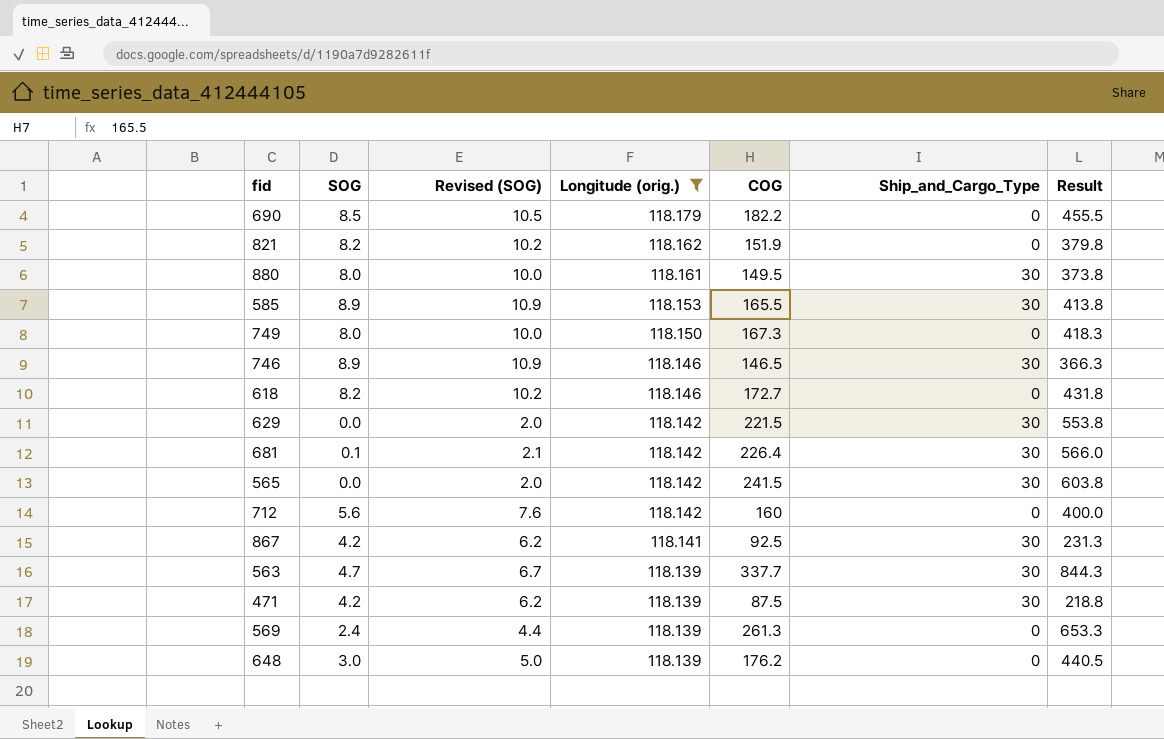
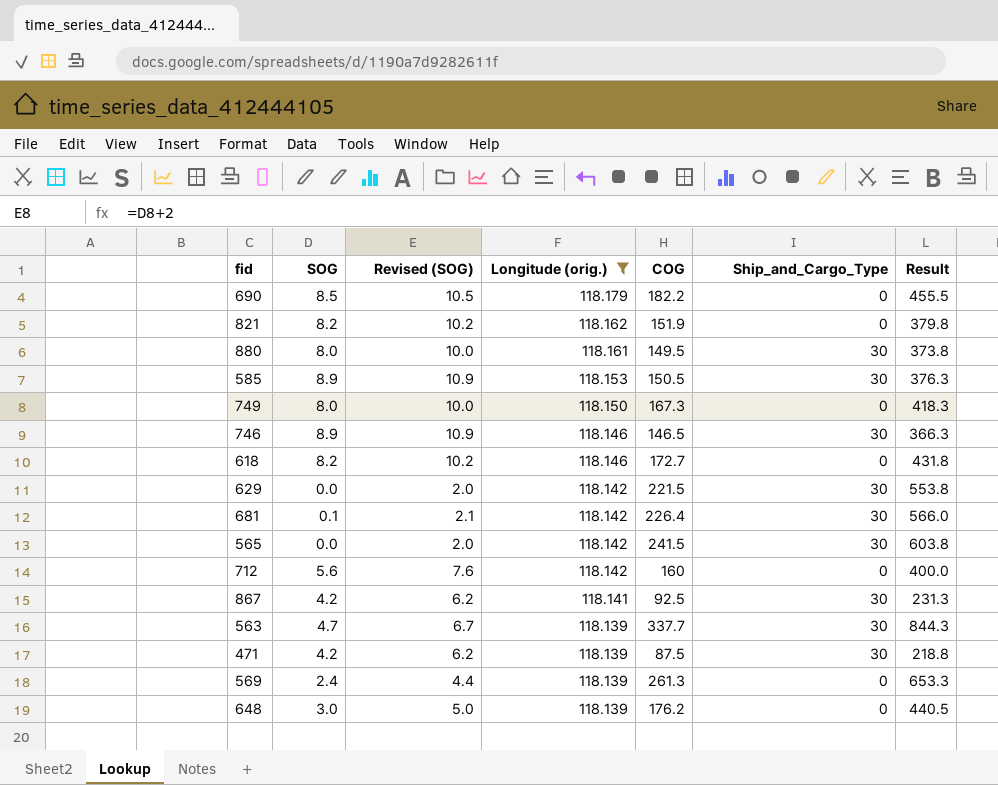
585 | COG: 165.5 -> 150.5
585 | Result: 413.8 -> 376.3

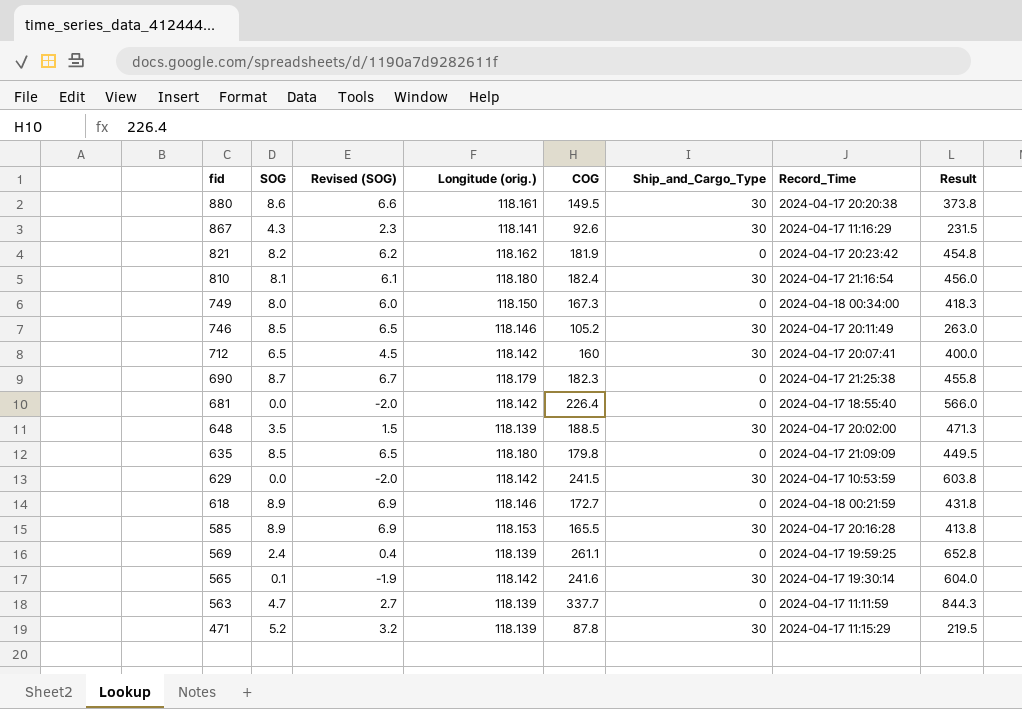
filter: Longitude (orig.) != 118.180 -> none
row order: Longitude (orig.) descending -> fid descending
column Revised (SOG) | formula: [SOG] + 2 -> [SOG] - 2
column Record_Time | position: none -> 7
880 | SOG: 8.0 -> 8.6
867 | SOG: 4.2 -> 4.3
867 | COG: 92.5 -> 92.6
867 | Result: 231.3 -> 231.5
821 | COG: 151.9 -> 181.9
821 | Result: 379.8 -> 454.8
746 | SOG: 8.9 -> 8.5
746 | COG: 146.5 -> 105.2
746 | Result: 366.3 -> 263.0
712 | SOG: 5.6 -> 6.5
712 | Ship_and_Cargo_Type: 0 -> 30
690 | SOG: 8.5 -> 8.7
690 | COG: 182.2 -> 182.3
690 | Result: 455.5 -> 455.8
681 | SOG: 0.1 -> 0.0
681 | Ship_and_Cargo_Type: 30 -> 0
648 | SOG: 3.0 -> 3.5
648 | COG: 176.2 -> 188.5
648 | Ship_and_Cargo_Type: 0 -> 30
648 | Result: 440.5 -> 471.3
629 | COG: 221.5 -> 241.5
629 | Result: 553.8 -> 603.8
618 | SOG: 8.2 -> 8.9
585 | COG: 150.5 -> 165.5
585 | Result: 376.3 -> 413.8
569 | COG: 261.3 -> 261.1
569 | Result: 653.3 -> 652.8
565 | SOG: 0.0 -> 0.1
565 | COG: 241.5 -> 241.6
565 | Result: 603.8 -> 604.0
563 | Ship_and_Cargo_Type: 30 -> 0
471 | SOG: 4.2 -> 5.2
471 | COG: 87.5 -> 87.8
471 | Result: 218.8 -> 219.5

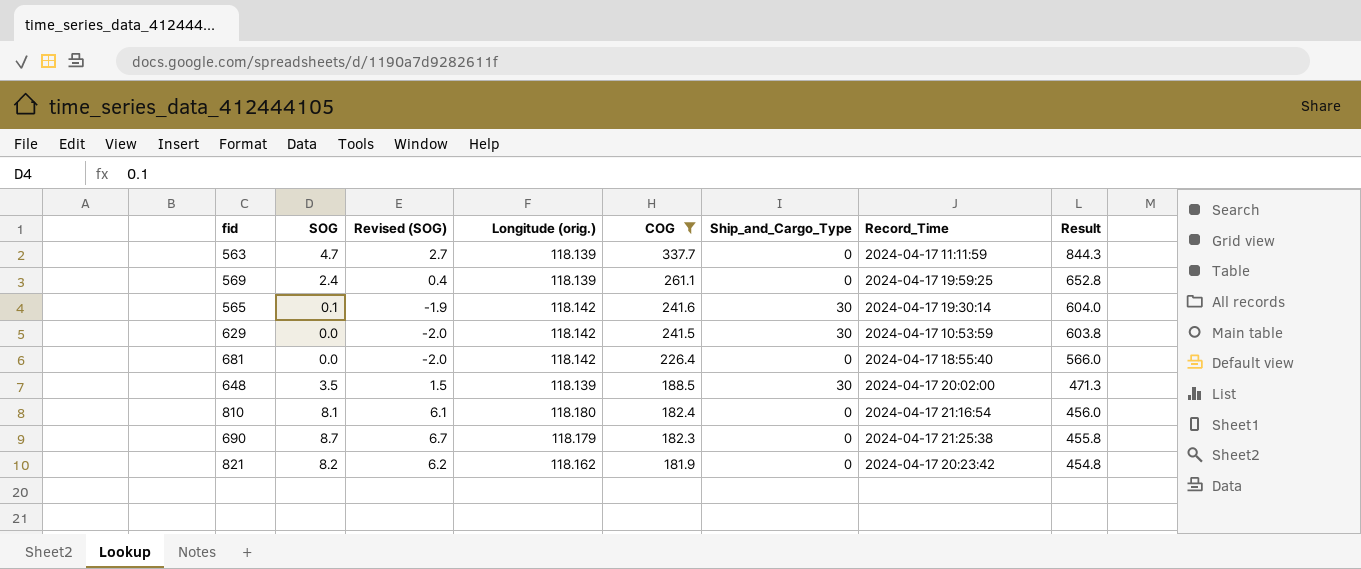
filter: none -> COG >= 181.9
row order: fid descending -> COG descending
810 | Ship_and_Cargo_Type: 30 -> 0

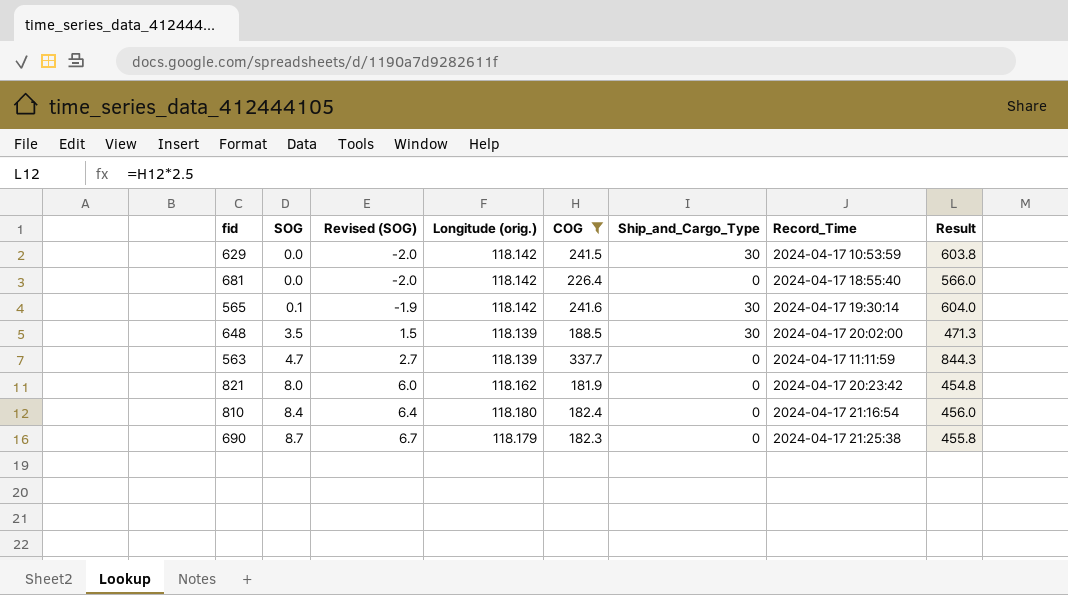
row order: COG descending -> SOG ascending
row 569: 2.4 | 0.4 | 118.139 | 261.1 | 0 | 2024-04-17 19:59:25 | 652.8 -> none
821 | SOG: 8.2 -> 8.0
821 | Revised (SOG): 6.2 -> 6.0
810 | SOG: 8.1 -> 8.4
810 | Revised (SOG): 6.1 -> 6.4

